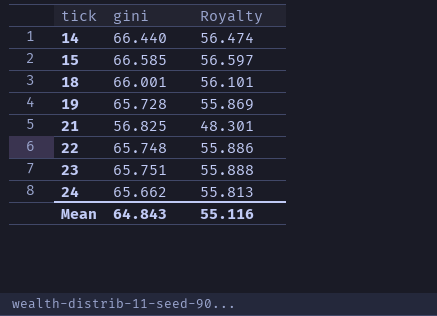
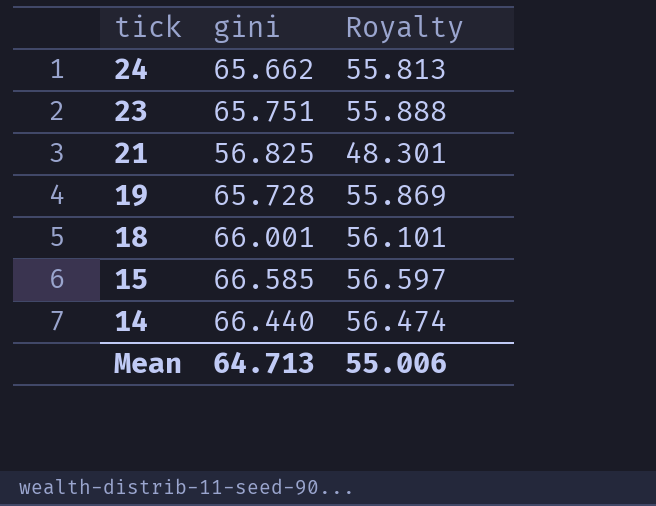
row order: tick ascending -> tick descending
row 22: 65.748 | 55.886 -> none
Mean | gini: 64.843 -> 64.713
Mean | Royalty: 55.116 -> 55.006

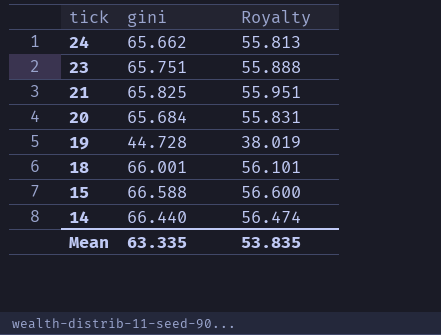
21 | gini: 56.825 -> 65.825
21 | Royalty: 48.301 -> 55.951
row 20: none -> 65.684 | 55.831
19 | gini: 65.728 -> 44.728
19 | Royalty: 55.869 -> 38.019
15 | gini: 66.585 -> 66.588
15 | Royalty: 56.597 -> 56.600
Mean | gini: 64.713 -> 63.335
Mean | Royalty: 55.006 -> 53.835

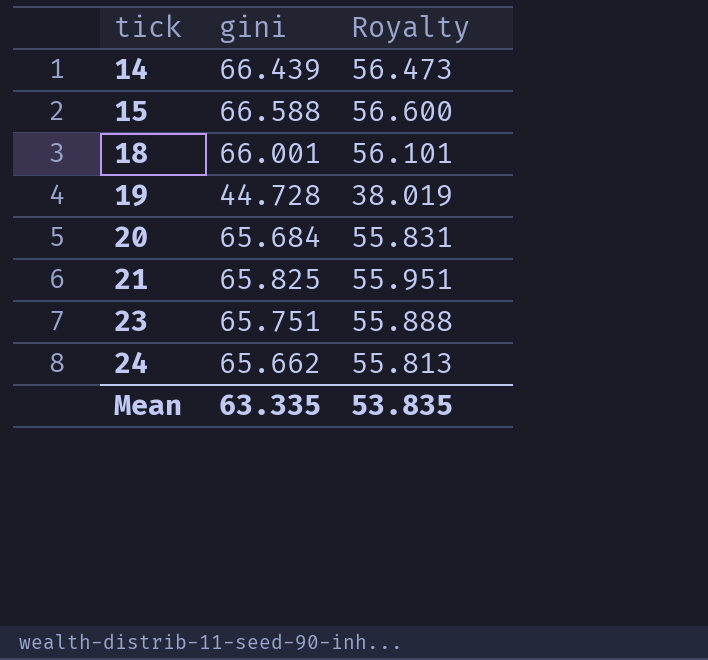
row order: tick descending -> tick ascending
14 | gini: 66.440 -> 66.439
14 | Royalty: 56.474 -> 56.473

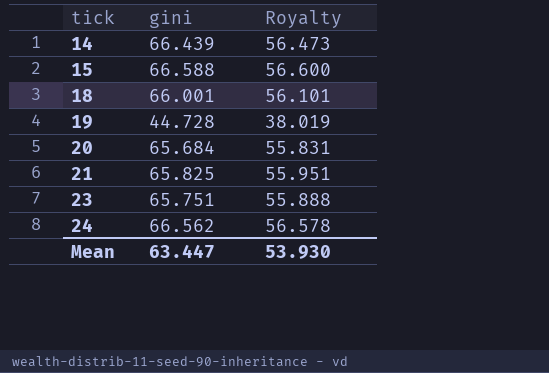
24 | gini: 65.662 -> 66.562
24 | Royalty: 55.813 -> 56.578
Mean | gini: 63.335 -> 63.447
Mean | Royalty: 53.835 -> 53.930

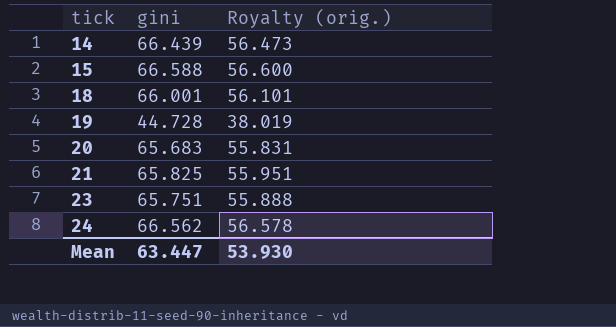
column name: Royalty -> Royalty (orig.)
20 | gini: 65.684 -> 65.683

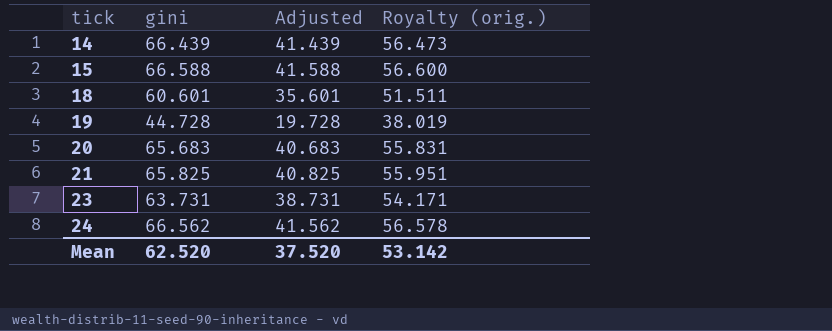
column Adjusted | formula: none -> [gini] - 25
18 | gini: 66.001 -> 60.601
18 | Royalty (orig.): 56.101 -> 51.511
23 | gini: 65.751 -> 63.731
23 | Royalty (orig.): 55.888 -> 54.171
Mean | gini: 63.447 -> 62.520
Mean | Royalty (orig.): 53.930 -> 53.142

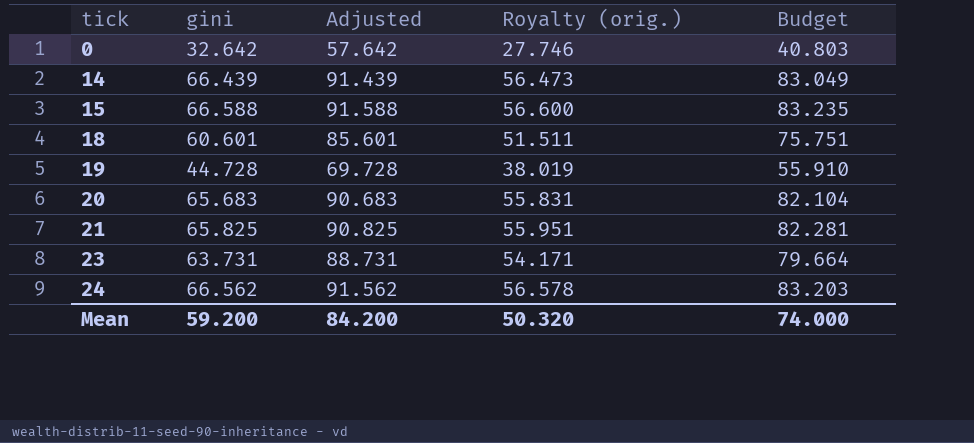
column Adjusted | formula: [gini] - 25 -> [gini] + 25
column Budget | formula: none -> [gini] * 1.25
row 0: none -> 32.642 | 57.642 | 27.746 | 40.803
Mean | gini: 62.520 -> 59.200
Mean | Adjusted: 37.520 -> 84.200
Mean | Royalty (orig.): 53.142 -> 50.320

